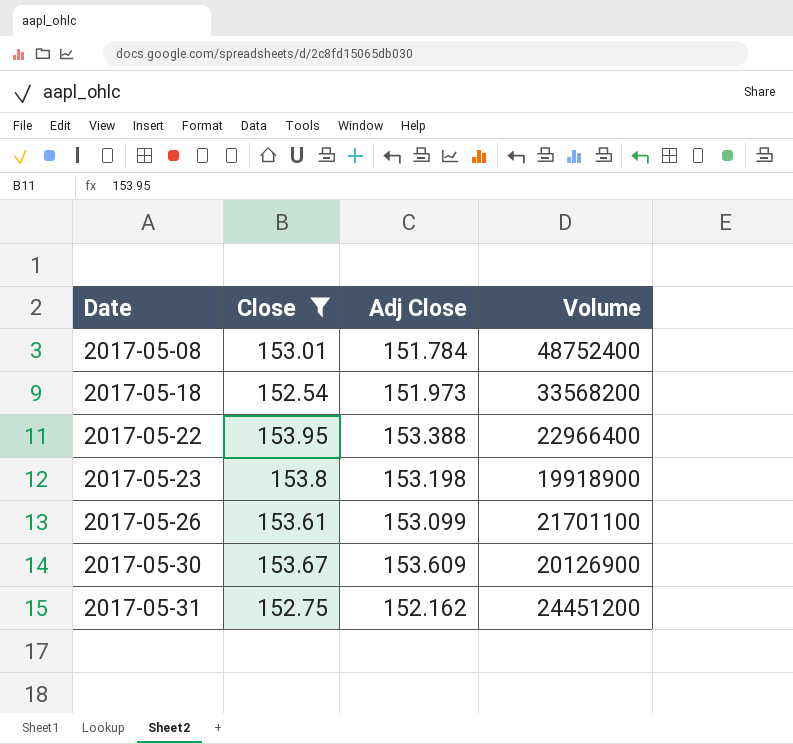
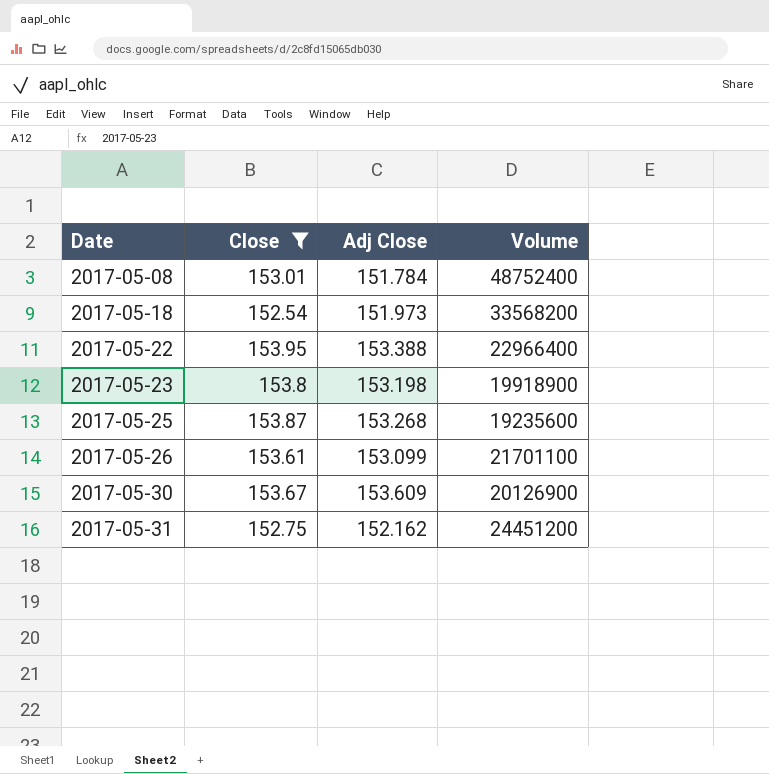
row 2017-05-25: none -> 153.87 | 153.268 | 19235600

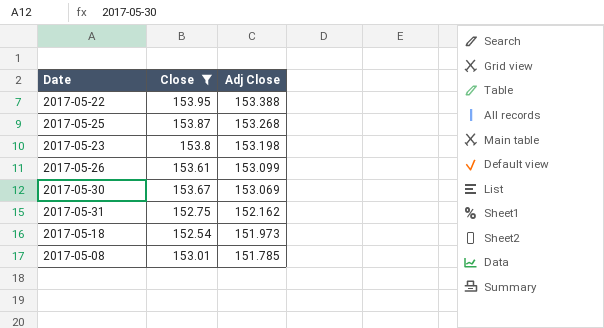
row order: Date ascending -> Adj Close descending
column Volume | position: 4 -> none
2017-05-30 | Adj Close: 153.609 -> 153.069
2017-05-08 | Adj Close: 151.784 -> 151.785

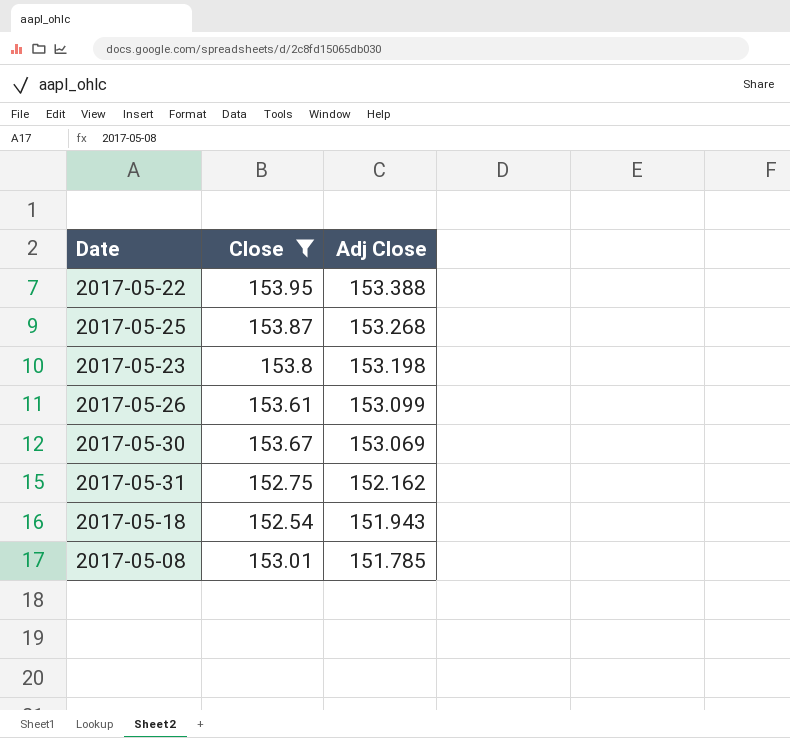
2017-05-18 | Adj Close: 151.973 -> 151.943

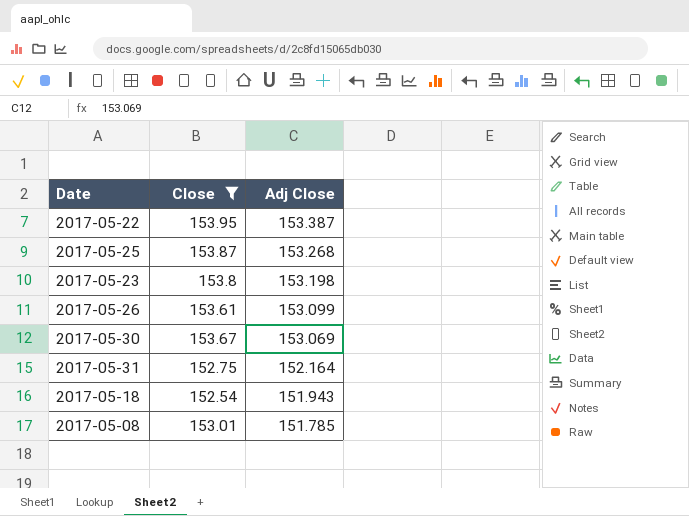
2017-05-22 | Adj Close: 153.388 -> 153.387
2017-05-31 | Adj Close: 152.162 -> 152.164

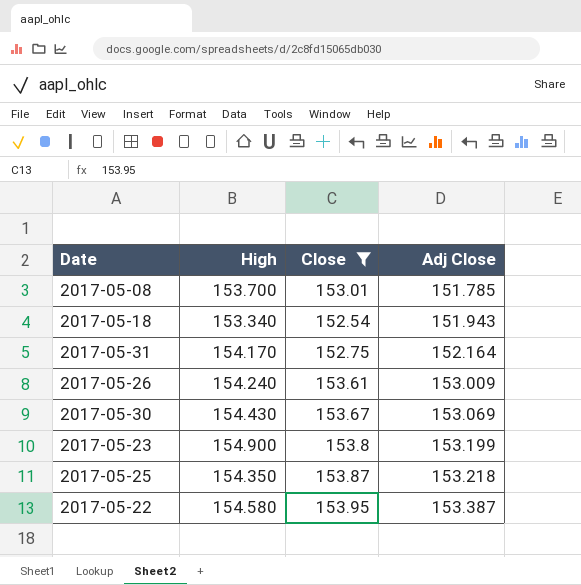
row order: Adj Close descending -> Adj Close ascending
column High | position: none -> 2
2017-05-26 | Adj Close: 153.099 -> 153.009
2017-05-23 | Adj Close: 153.198 -> 153.199
2017-05-25 | Adj Close: 153.268 -> 153.218

